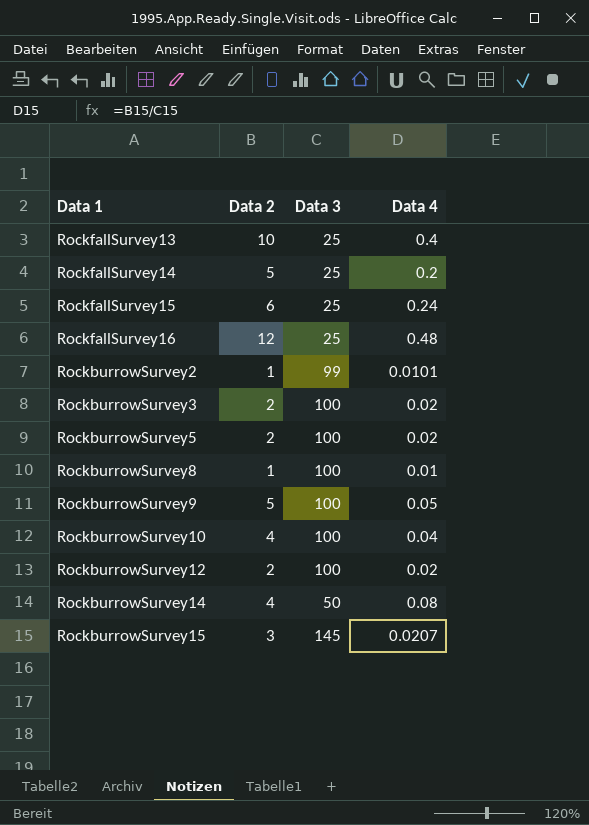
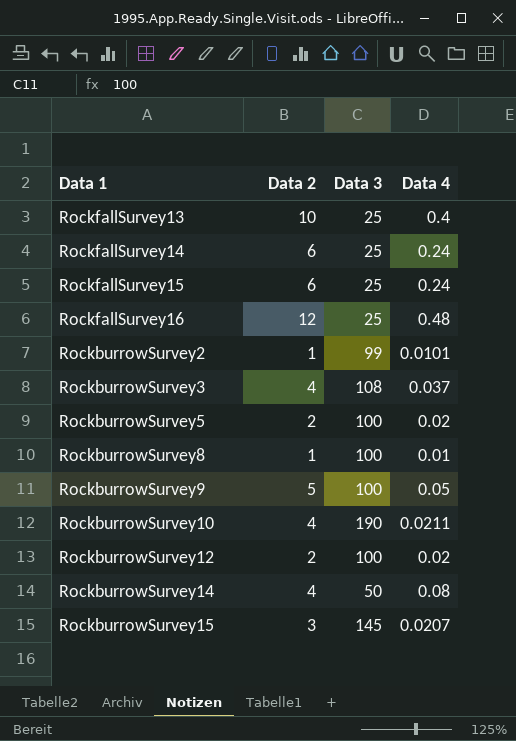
RockfallSurvey14 | Data 2: 5 -> 6
RockfallSurvey14 | Data 4: 0.2 -> 0.24
RockburrowSurvey3 | Data 2: 2 -> 4
RockburrowSurvey3 | Data 3: 100 -> 108
RockburrowSurvey3 | Data 4: 0.02 -> 0.037
RockburrowSurvey10 | Data 3: 100 -> 190
RockburrowSurvey10 | Data 4: 0.04 -> 0.0211

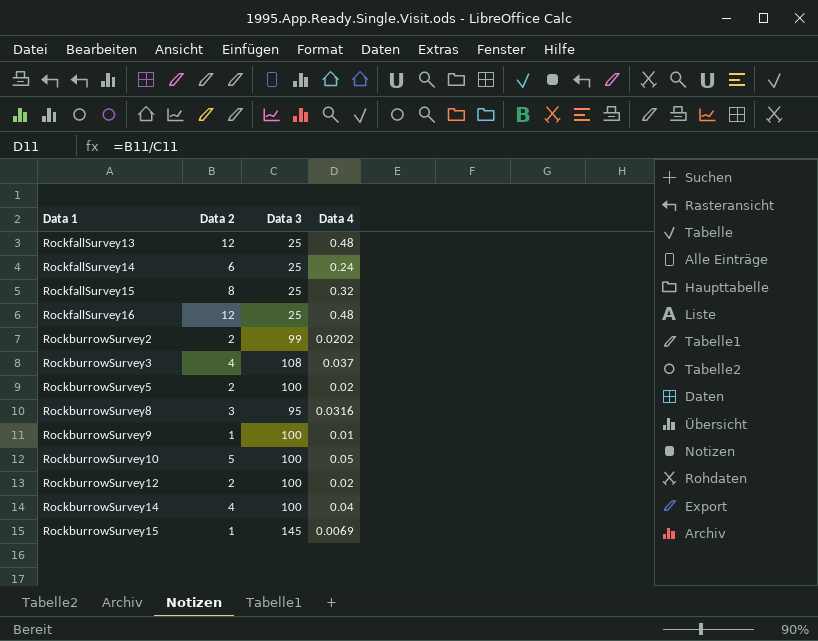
RockfallSurvey13 | Data 2: 10 -> 12
RockfallSurvey13 | Data 4: 0.4 -> 0.48
RockfallSurvey15 | Data 2: 6 -> 8
RockfallSurvey15 | Data 4: 0.24 -> 0.32
RockburrowSurvey2 | Data 2: 1 -> 2
RockburrowSurvey2 | Data 4: 0.0101 -> 0.0202
RockburrowSurvey8 | Data 2: 1 -> 3
RockburrowSurvey8 | Data 3: 100 -> 95
RockburrowSurvey8 | Data 4: 0.01 -> 0.0316
RockburrowSurvey9 | Data 2: 5 -> 1
RockburrowSurvey9 | Data 4: 0.05 -> 0.01
RockburrowSurvey10 | Data 2: 4 -> 5
RockburrowSurvey10 | Data 3: 190 -> 100
RockburrowSurvey10 | Data 4: 0.0211 -> 0.05
RockburrowSurvey14 | Data 3: 50 -> 100
RockburrowSurvey14 | Data 4: 0.08 -> 0.04
RockburrowSurvey15 | Data 2: 3 -> 1
RockburrowSurvey15 | Data 4: 0.0207 -> 0.0069

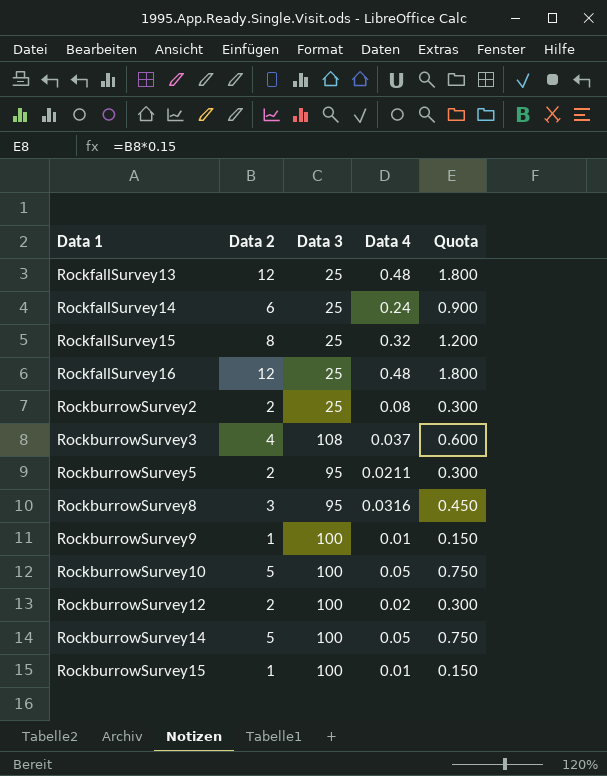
column Quota | formula: none -> [Data 2] * 0.15
RockburrowSurvey2 | Data 3: 99 -> 25
RockburrowSurvey2 | Data 4: 0.0202 -> 0.08
RockburrowSurvey5 | Data 3: 100 -> 95
RockburrowSurvey5 | Data 4: 0.02 -> 0.0211
RockburrowSurvey14 | Data 2: 4 -> 5
RockburrowSurvey14 | Data 4: 0.04 -> 0.05
RockburrowSurvey15 | Data 3: 145 -> 100
RockburrowSurvey15 | Data 4: 0.0069 -> 0.01

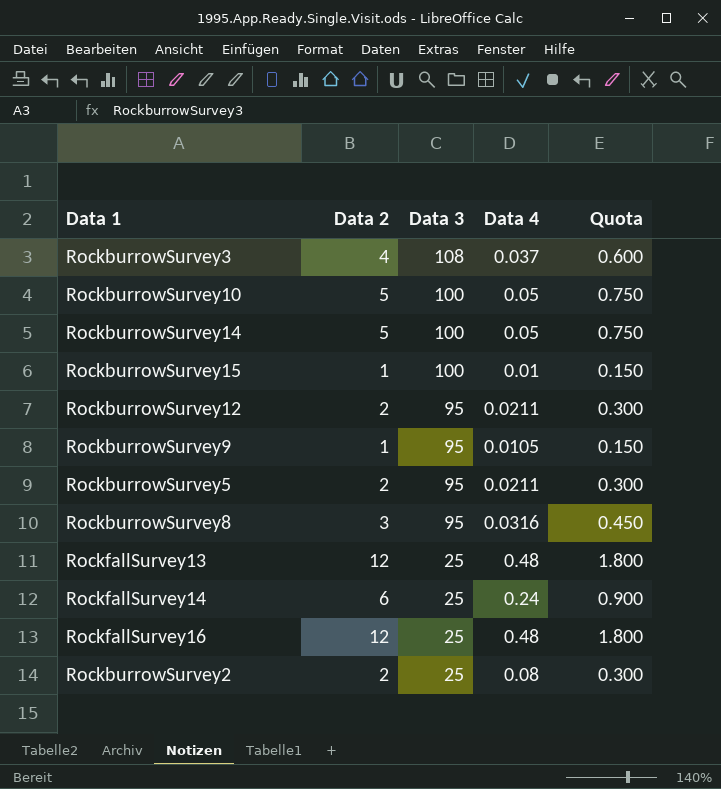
row order: none -> Data 3 descending
row RockfallSurvey15: 8 | 25 | 0.32 | 1.200 -> none
RockburrowSurvey12 | Data 3: 100 -> 95
RockburrowSurvey12 | Data 4: 0.02 -> 0.0211
RockburrowSurvey9 | Data 3: 100 -> 95
RockburrowSurvey9 | Data 4: 0.01 -> 0.0105

